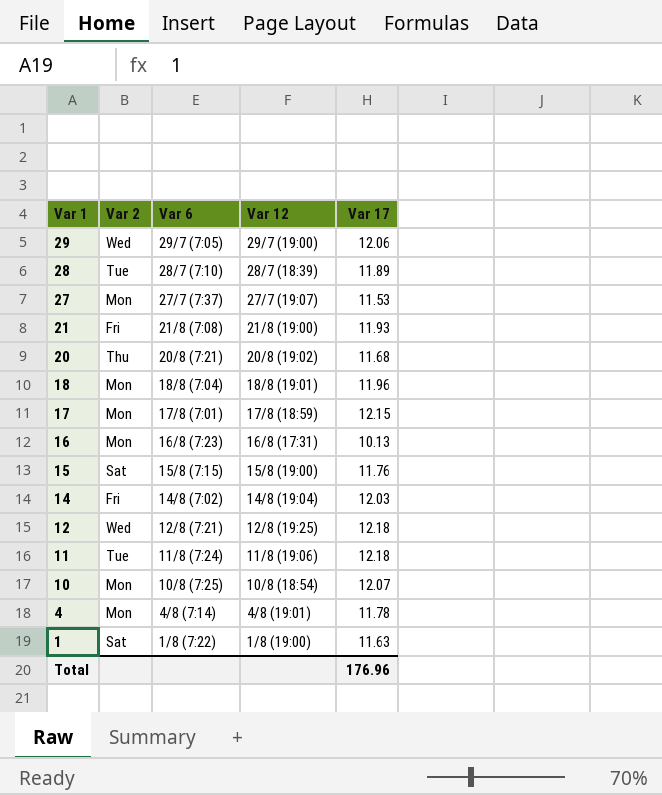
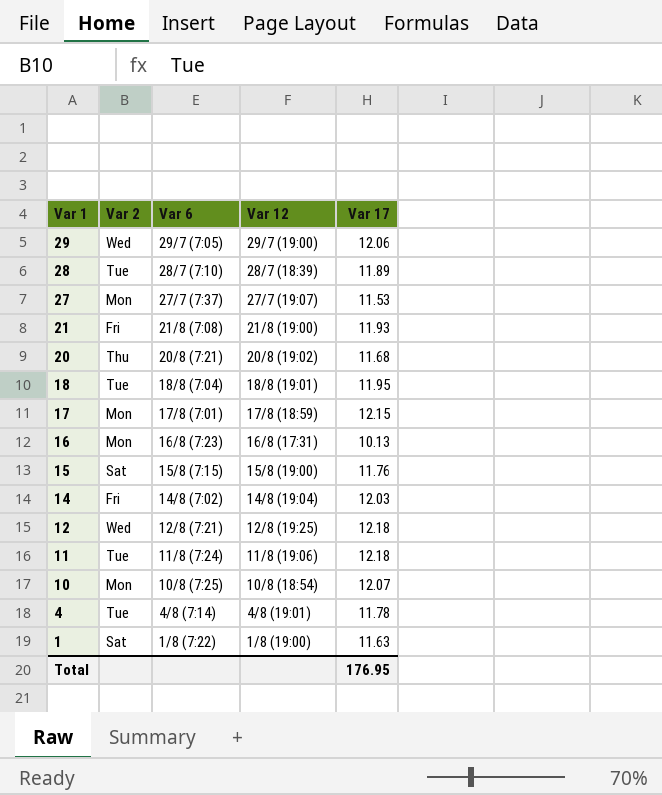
18 | Var 2: Mon -> Tue
18 | Var 17: 11.96 -> 11.95
4 | Var 2: Mon -> Tue
Total | Var 17: 176.96 -> 176.95

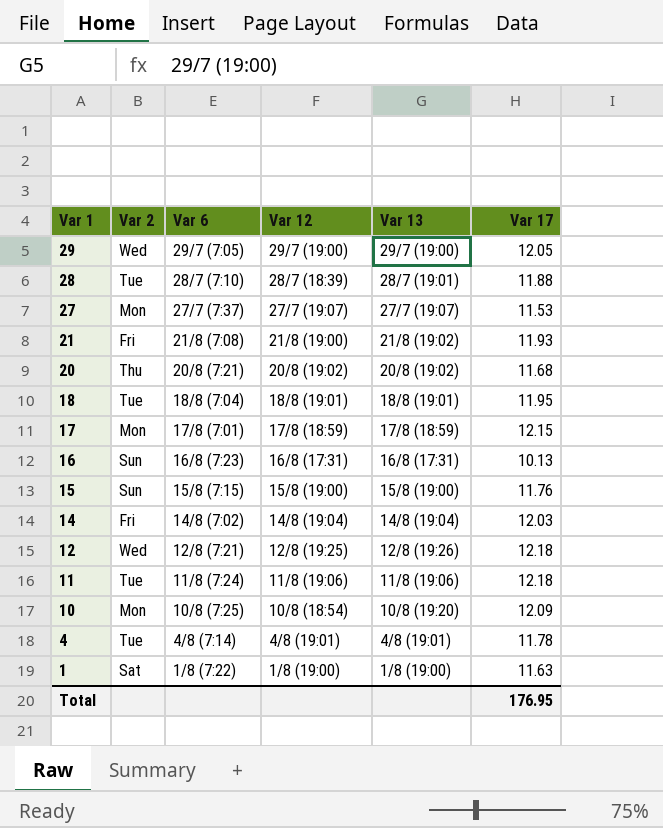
column Var 13 | position: none -> 5
29 | Var 17: 12.06 -> 12.05
28 | Var 17: 11.89 -> 11.88
16 | Var 2: Mon -> Sun
15 | Var 2: Sat -> Sun
10 | Var 17: 12.07 -> 12.09

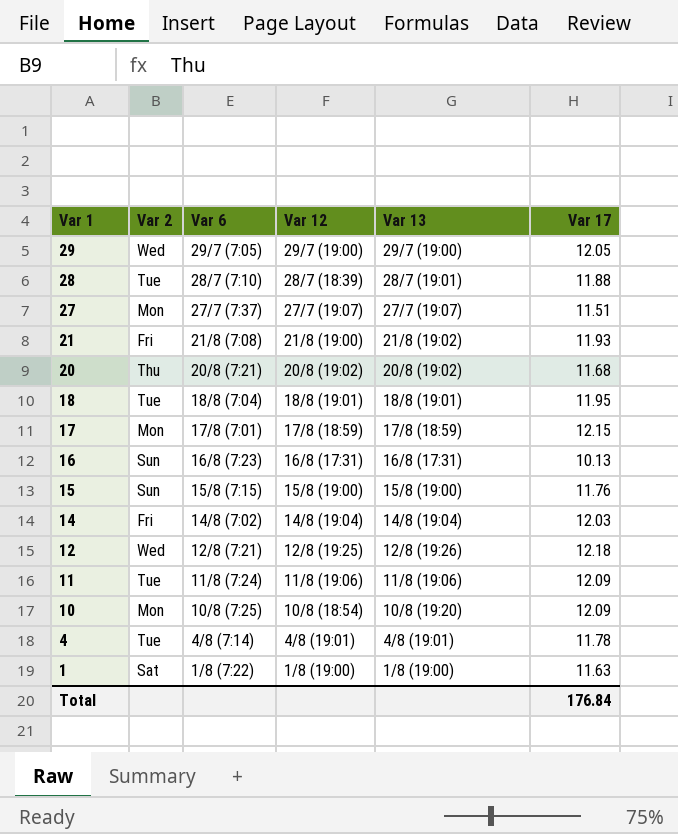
27 | Var 17: 11.53 -> 11.51
11 | Var 17: 12.18 -> 12.09
Total | Var 17: 176.95 -> 176.84

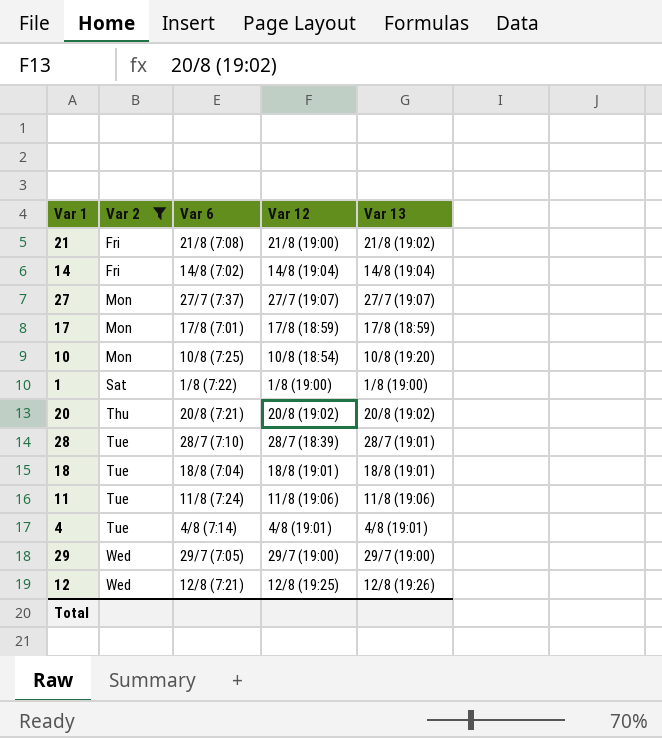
filter: none -> Var 2 != Sun
row order: Var 1 descending -> Var 2 ascending
column Var 17 | position: 6 -> none

